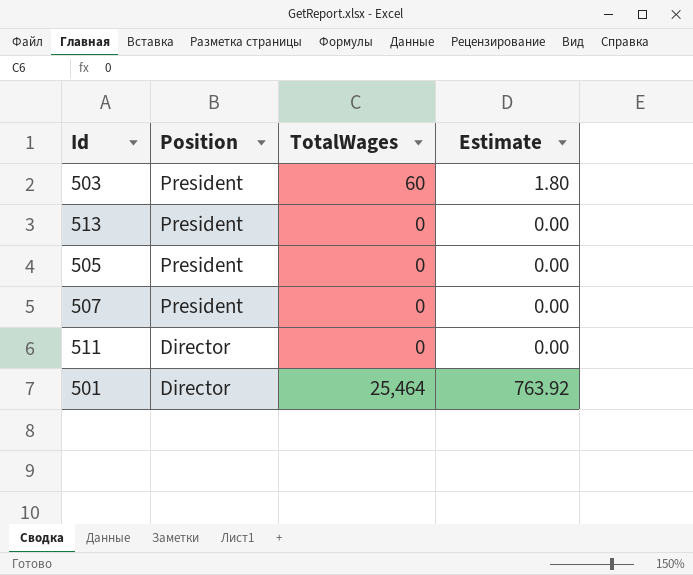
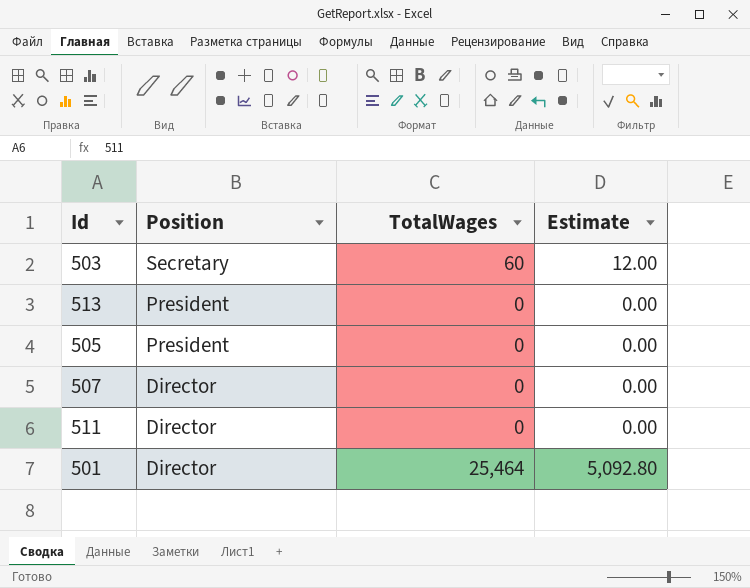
column Estimate | formula: [TotalWages] * 0.03 -> [TotalWages] * 0.2
503 | Position: President -> Secretary
507 | Position: President -> Director

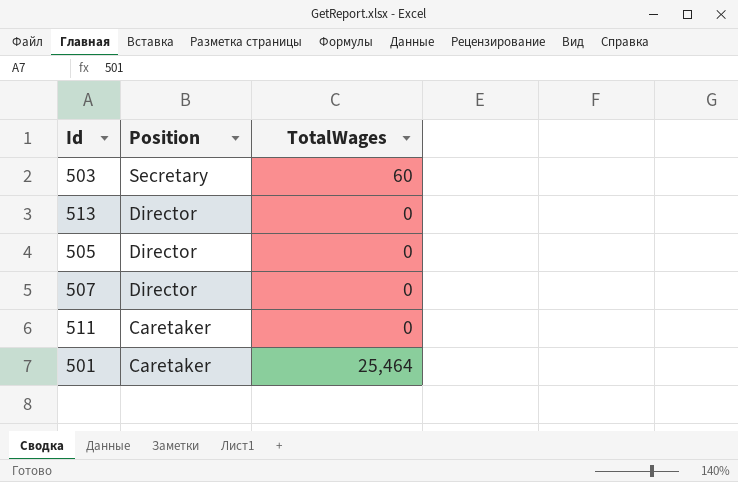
column Estimate | formula: [TotalWages] * 0.2 -> none
513 | Position: President -> Director
505 | Position: President -> Director
511 | Position: Director -> Caretaker
501 | Position: Director -> Caretaker

